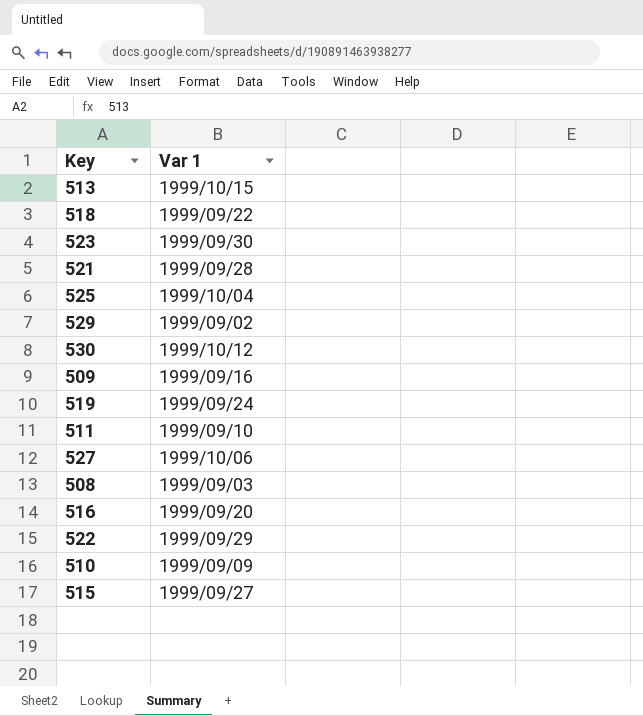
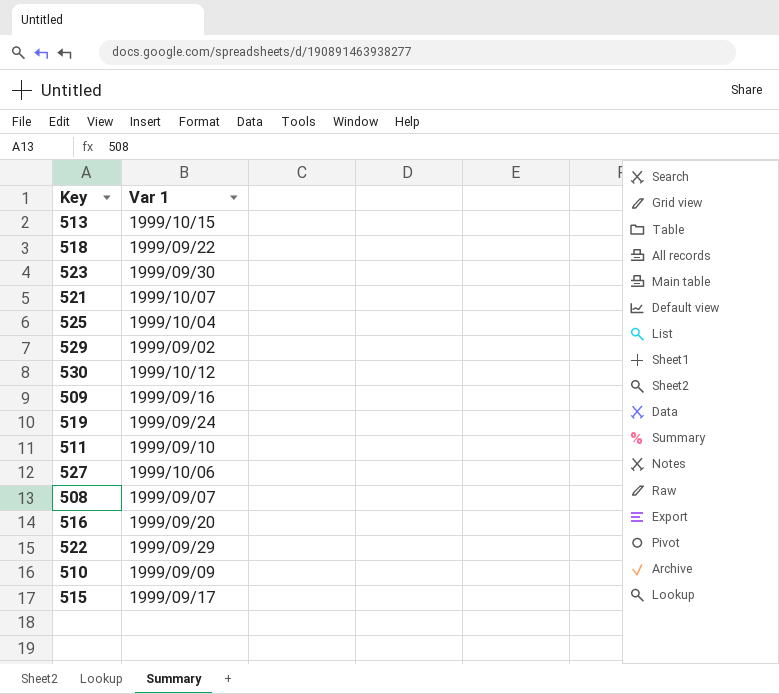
521 | Var 1: 1999/09/28 -> 1999/10/07
508 | Var 1: 1999/09/03 -> 1999/09/07
515 | Var 1: 1999/09/27 -> 1999/09/17

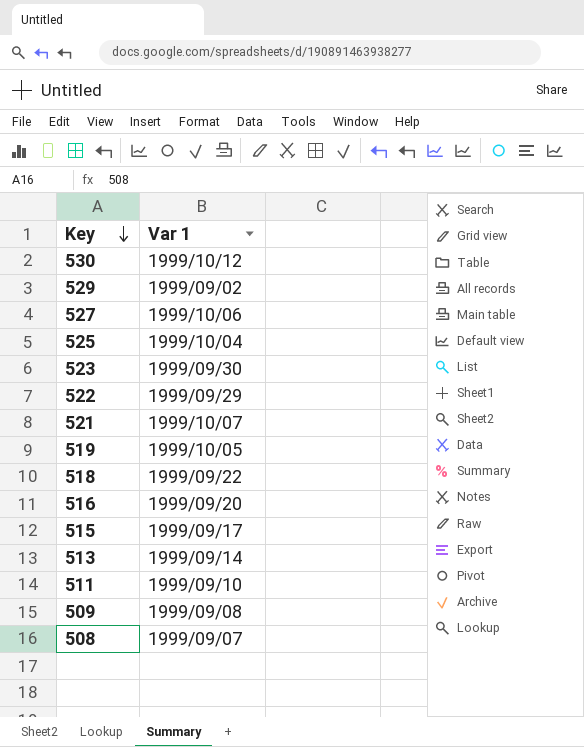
row order: none -> Key descending
row 510: 1999/09/09 -> none
519 | Var 1: 1999/09/24 -> 1999/10/05
513 | Var 1: 1999/10/15 -> 1999/09/14
509 | Var 1: 1999/09/16 -> 1999/09/08

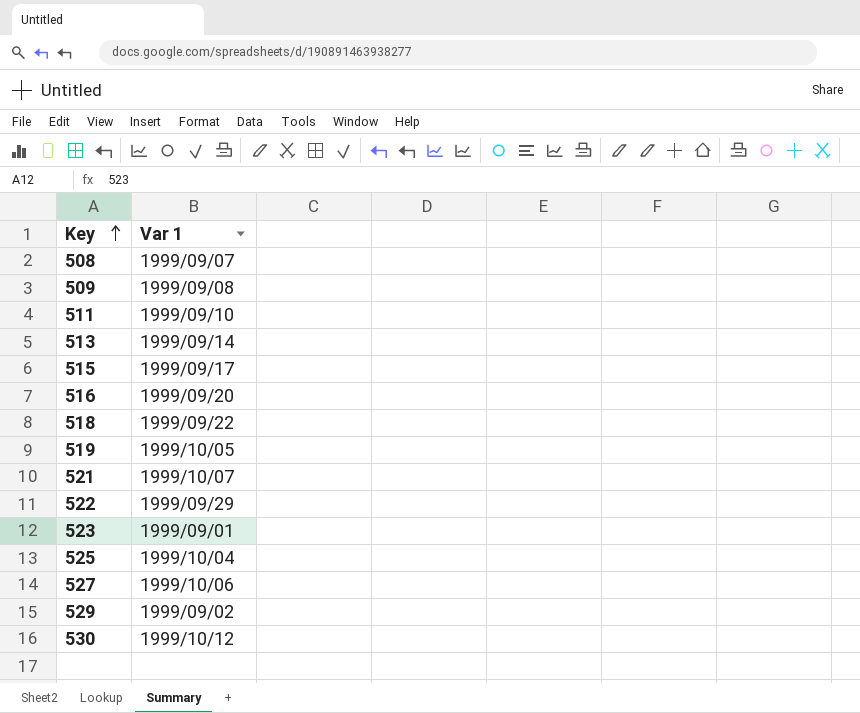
row order: Key descending -> Key ascending
523 | Var 1: 1999/09/30 -> 1999/09/01

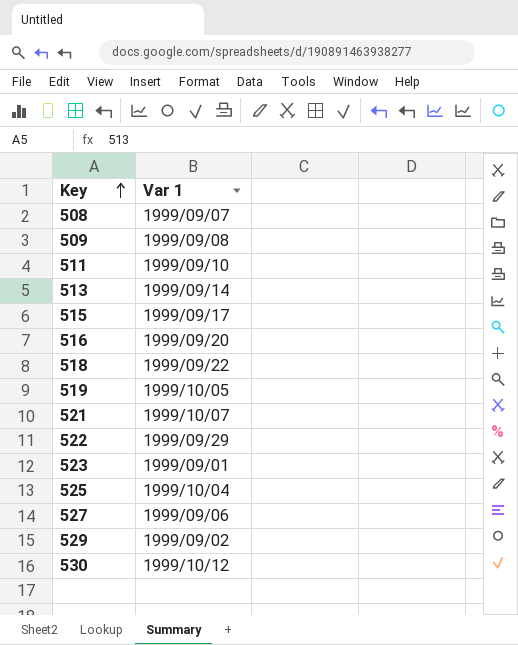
527 | Var 1: 1999/10/06 -> 1999/09/06

